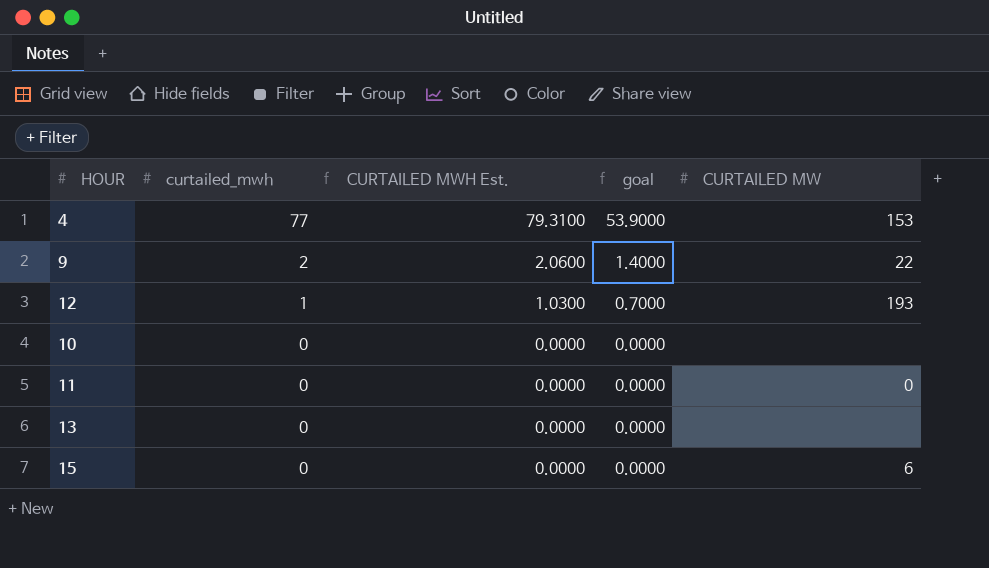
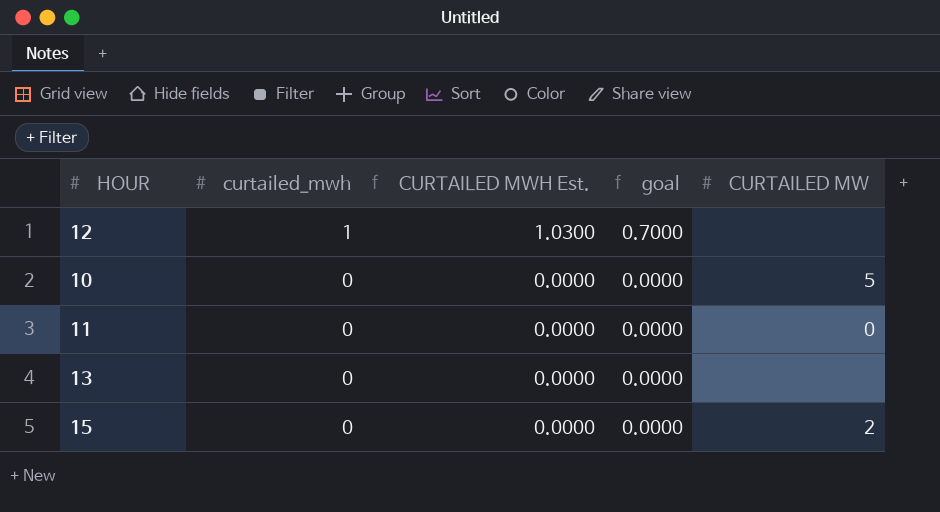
row 4: 77 | 79.3100 | 53.9000 | 153 -> none
row 9: 2 | 2.0600 | 1.4000 | 22 -> none
12 | CURTAILED MW: 193 -> none
10 | CURTAILED MW: none -> 5
15 | CURTAILED MW: 6 -> 2

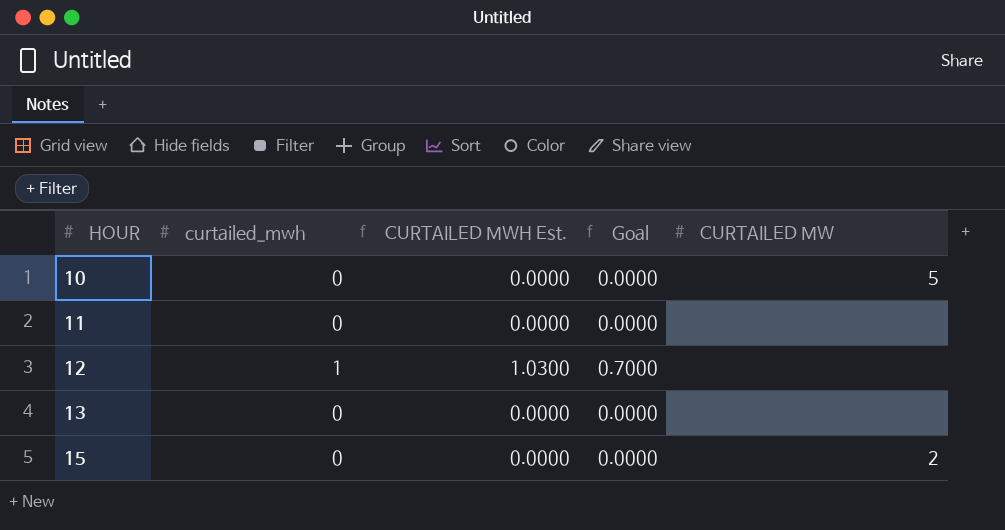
row order: curtailed_mwh descending -> HOUR ascending
column name: goal -> Goal
11 | CURTAILED MW: 0 -> none

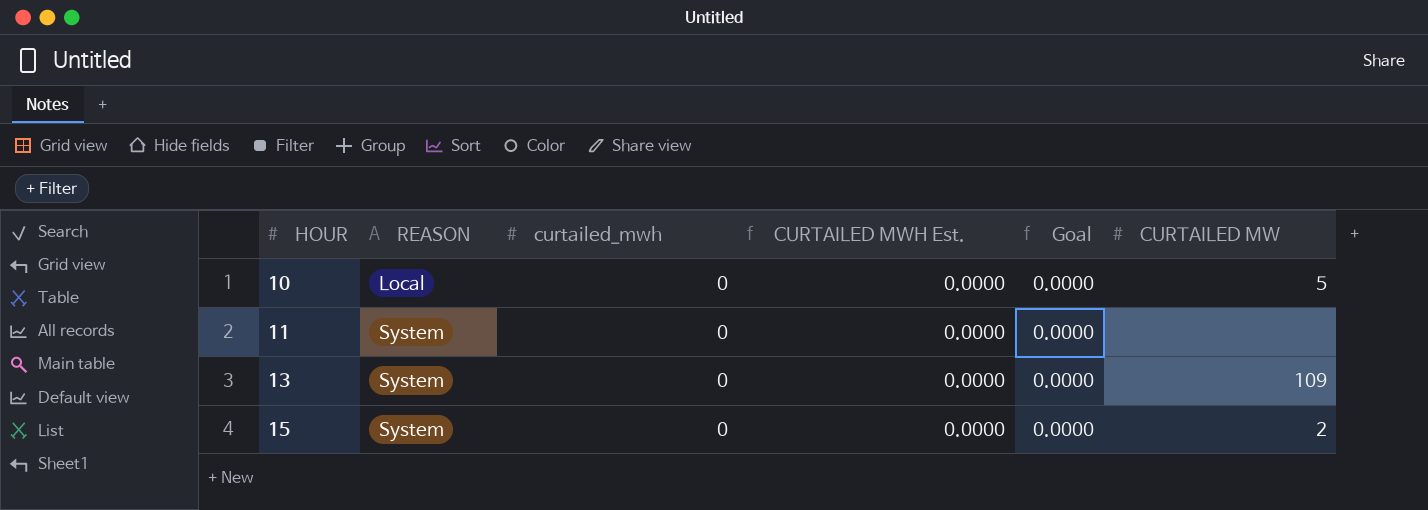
column REASON | position: none -> 2
row 12: 1 | 1.0300 | 0.7000 | none -> none
13 | CURTAILED MW: none -> 109

